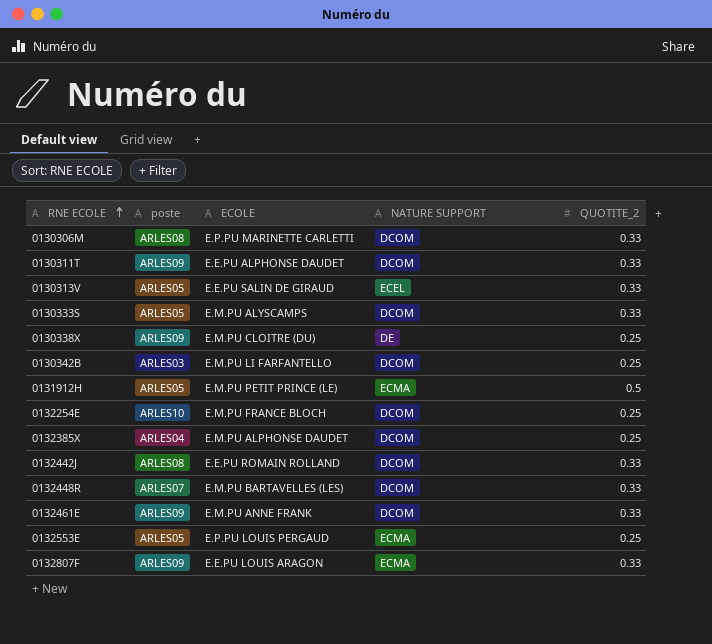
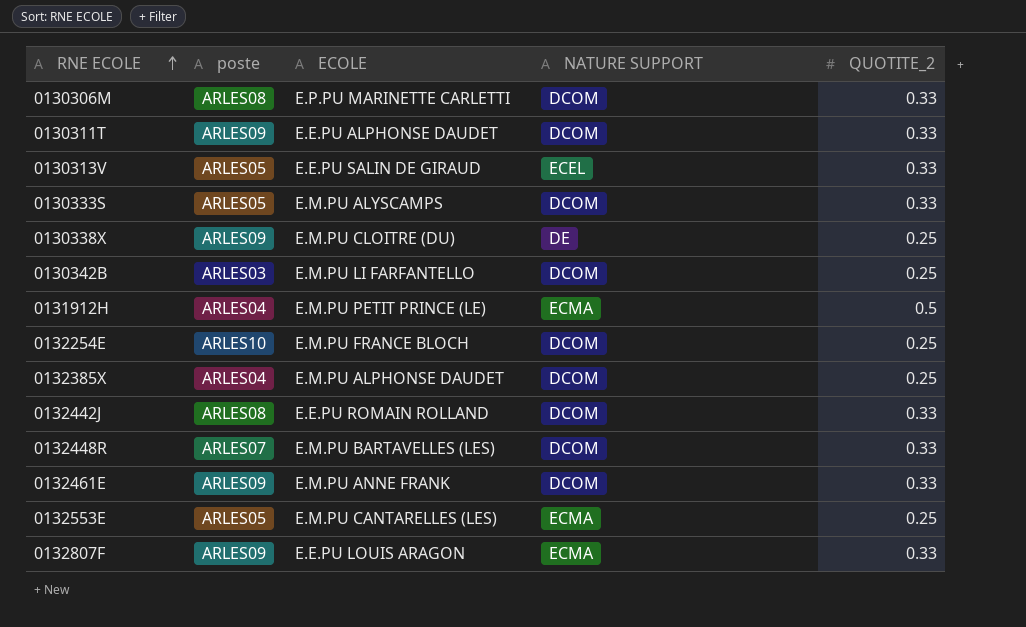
0131912H | poste: ARLES05 -> ARLES04
0132553E | ECOLE: E.P.PU LOUIS PERGAUD -> E.M.PU CANTARELLES (LES)

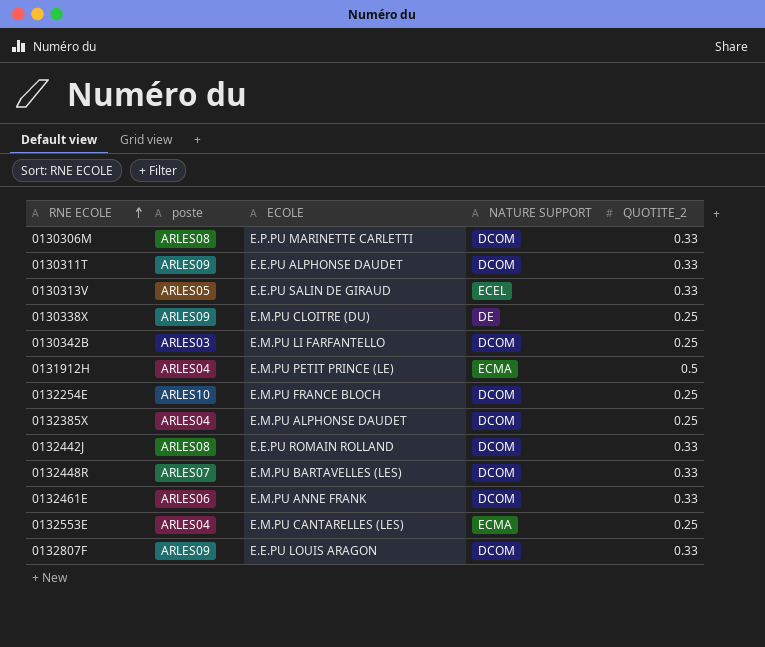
row 0130333S: ARLES05 | E.M.PU ALYSCAMPS | DCOM | 0.33 -> none
0132461E | poste: ARLES09 -> ARLES06
0132553E | poste: ARLES05 -> ARLES04
0132807F | NATURE SUPPORT: ECMA -> DCOM

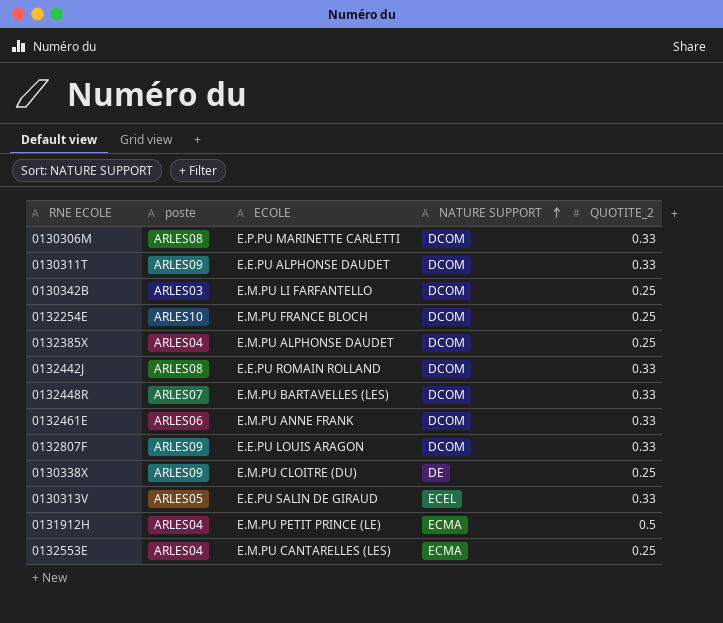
row order: RNE ECOLE ascending -> NATURE SUPPORT ascending

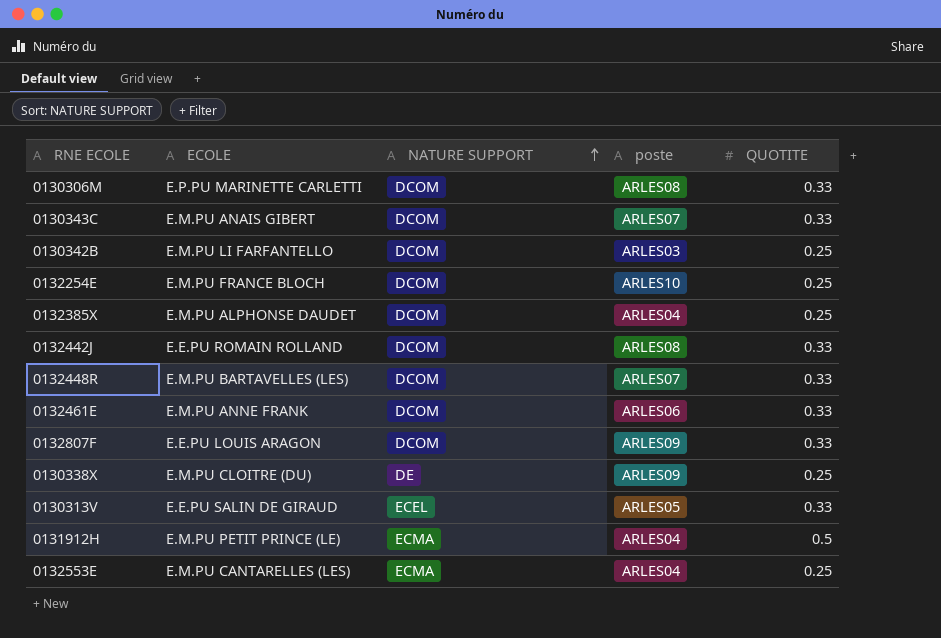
column poste | position: 2 -> 4
column name: QUOTITE_2 -> QUOTITE
row 0130311T: ARLES09 | E.E.PU ALPHONSE DAUDET | DCOM | 0.33 -> none
row 0130343C: none -> E.M.PU ANAIS GIBERT | DCOM | ARLES07 | 0.33

